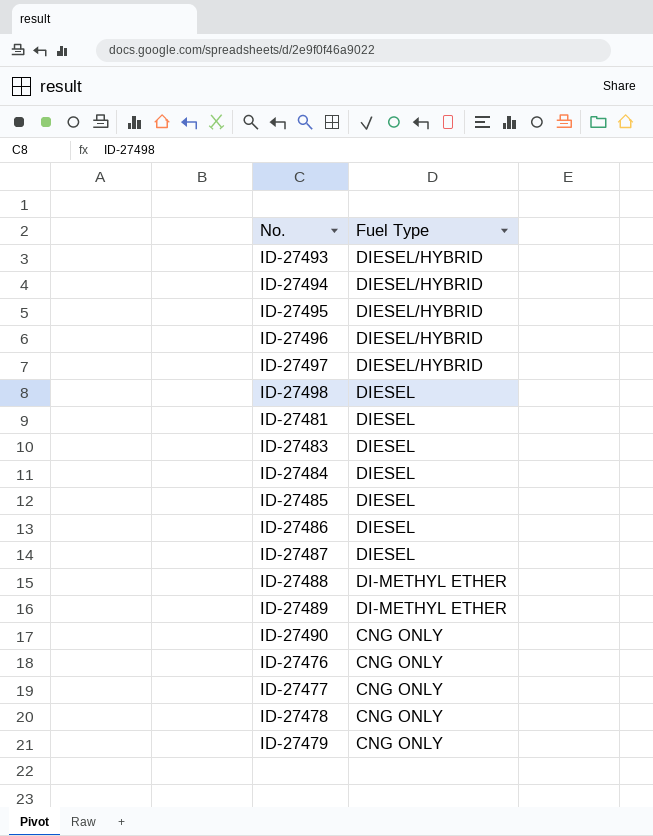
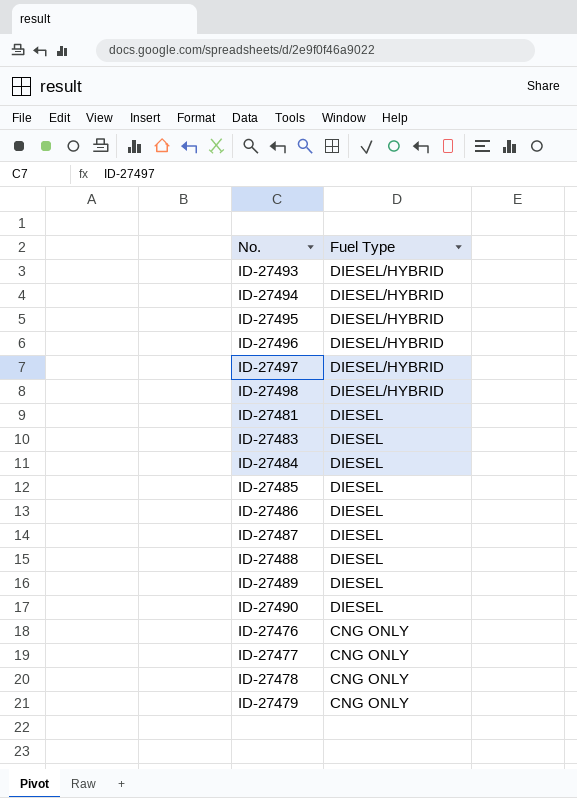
ID-27498 | Fuel Type: DIESEL -> DIESEL/HYBRID
ID-27488 | Fuel Type: DI-METHYL ETHER -> DIESEL
ID-27489 | Fuel Type: DI-METHYL ETHER -> DIESEL
ID-27490 | Fuel Type: CNG ONLY -> DIESEL

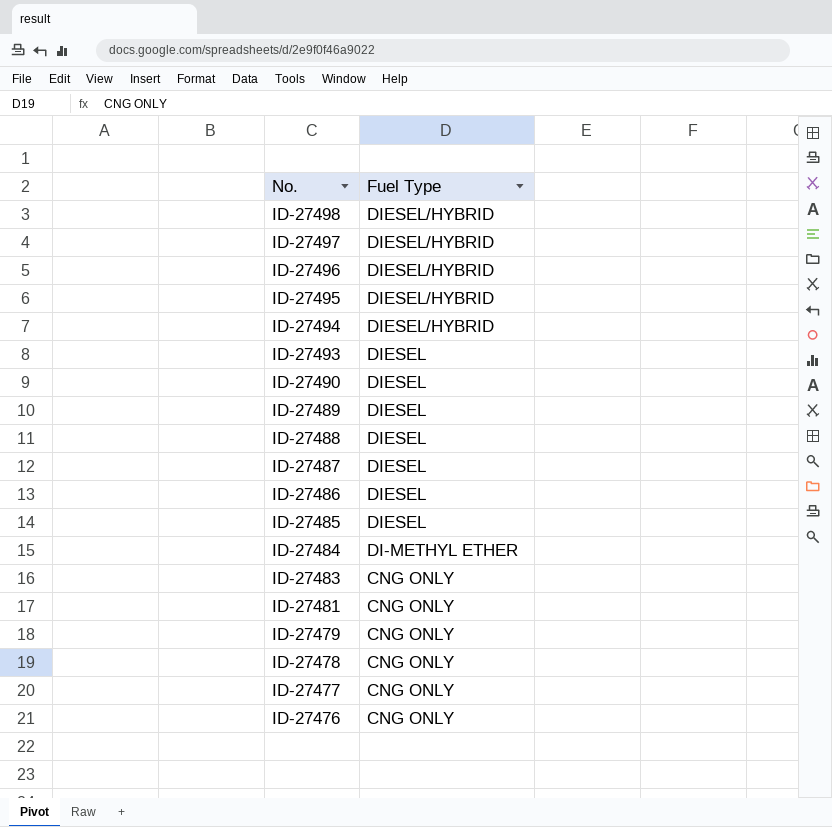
row order: Fuel Type descending -> No. descending
ID-27493 | Fuel Type: DIESEL/HYBRID -> DIESEL
ID-27484 | Fuel Type: DIESEL -> DI-METHYL ETHER
ID-27483 | Fuel Type: DIESEL -> CNG ONLY
ID-27481 | Fuel Type: DIESEL -> CNG ONLY

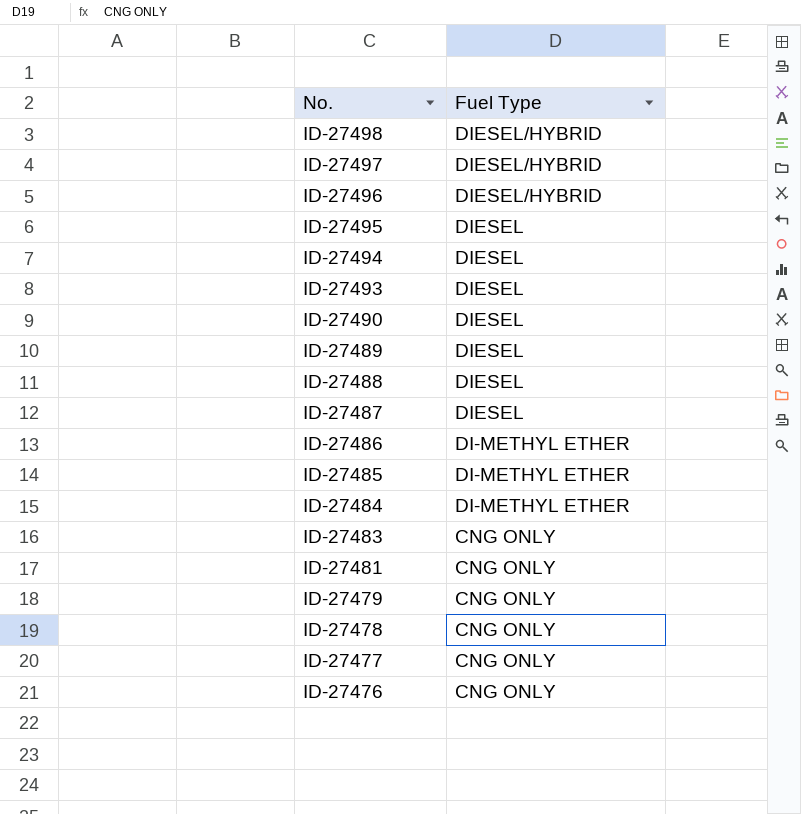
ID-27495 | Fuel Type: DIESEL/HYBRID -> DIESEL
ID-27494 | Fuel Type: DIESEL/HYBRID -> DIESEL
ID-27486 | Fuel Type: DIESEL -> DI-METHYL ETHER
ID-27485 | Fuel Type: DIESEL -> DI-METHYL ETHER

